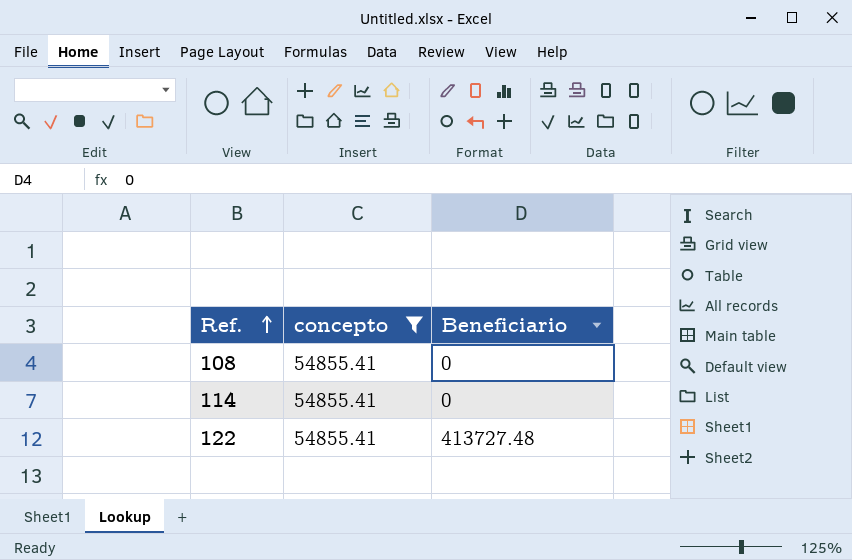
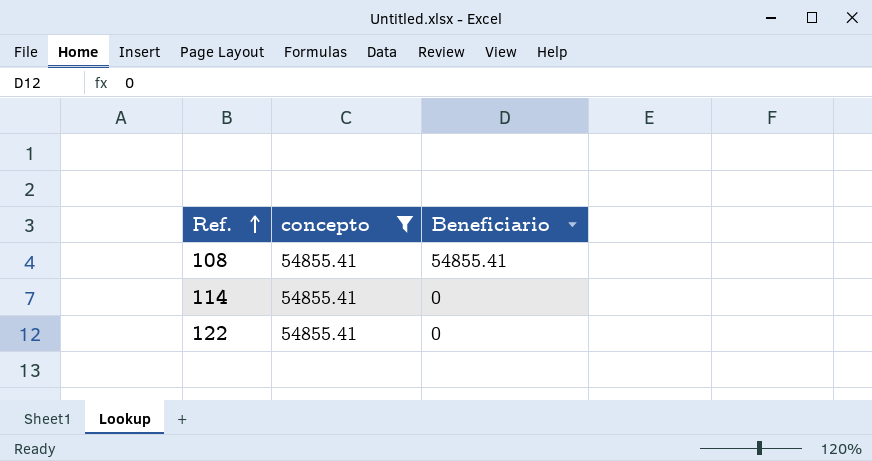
108 | Beneficiario: 0 -> 54855.41
122 | Beneficiario: 413727.48 -> 0

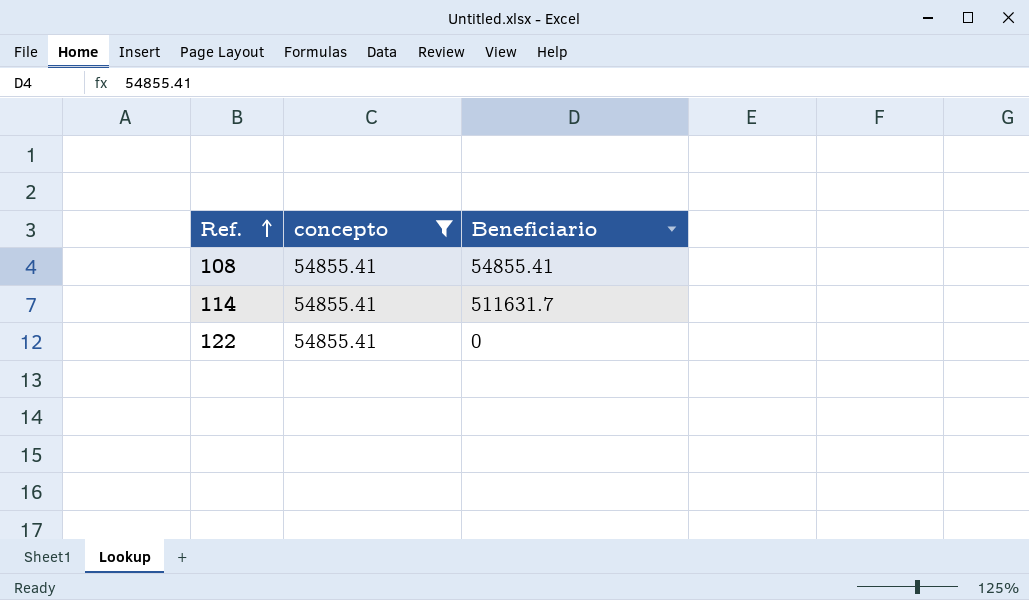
114 | Beneficiario: 0 -> 511631.7

